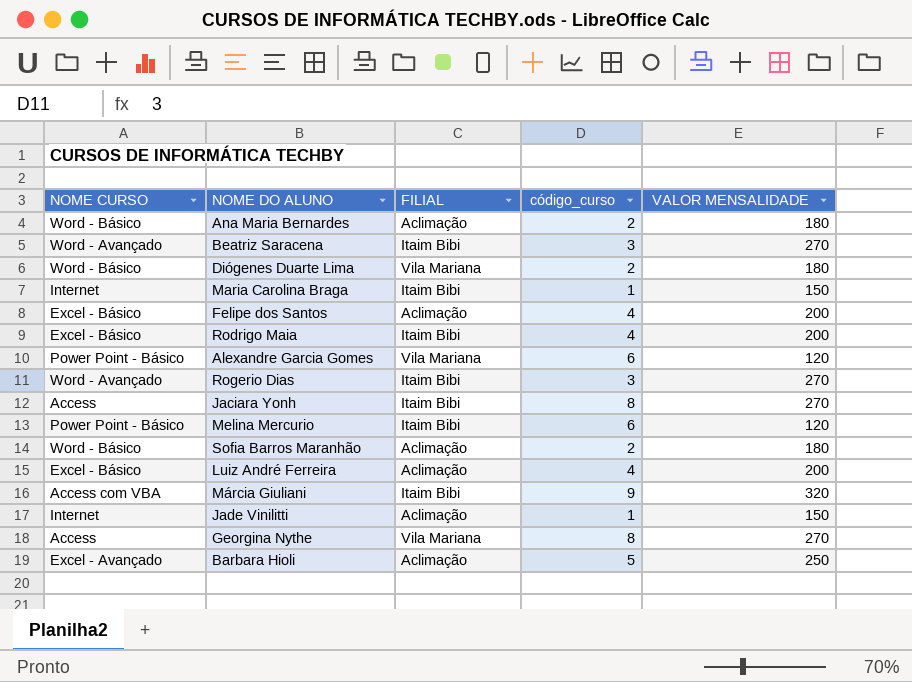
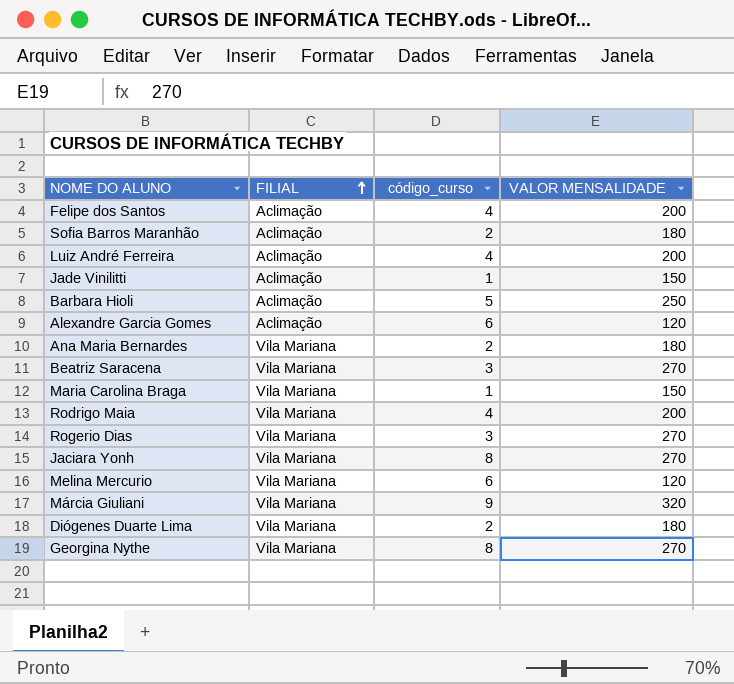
row order: none -> FILIAL ascending
column NOME CURSO | position: 1 -> none
Alexandre Garcia Gomes | FILIAL: Vila Mariana -> Aclimação
Ana Maria Bernardes | FILIAL: Aclimação -> Vila Mariana
Beatriz Saracena | FILIAL: Itaim Bibi -> Vila Mariana
Maria Carolina Braga | FILIAL: Itaim Bibi -> Vila Mariana
Rodrigo Maia | FILIAL: Itaim Bibi -> Vila Mariana
Rogerio Dias | FILIAL: Itaim Bibi -> Vila Mariana
Jaciara Yonh | FILIAL: Itaim Bibi -> Vila Mariana
Melina Mercurio | FILIAL: Itaim Bibi -> Vila Mariana
Márcia Giuliani | FILIAL: Itaim Bibi -> Vila Mariana

